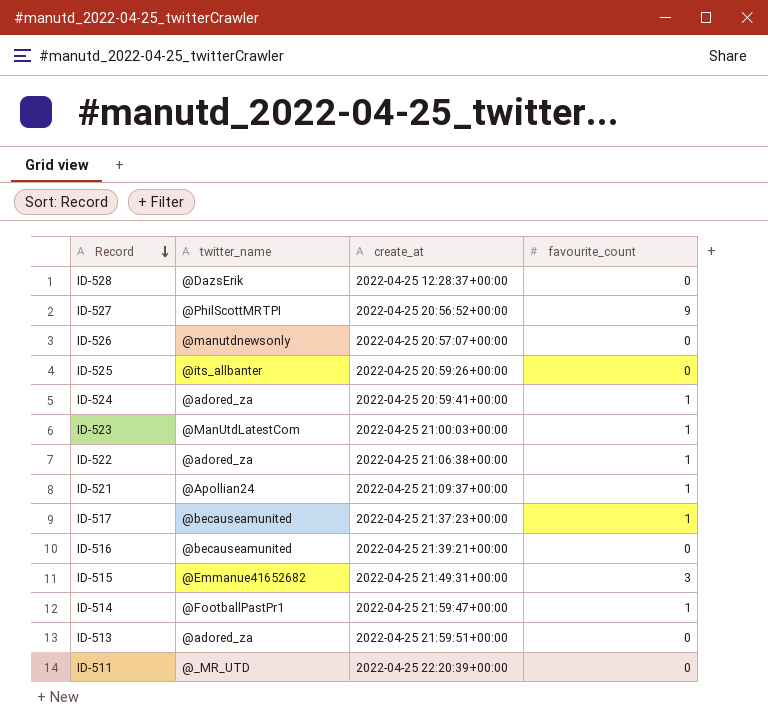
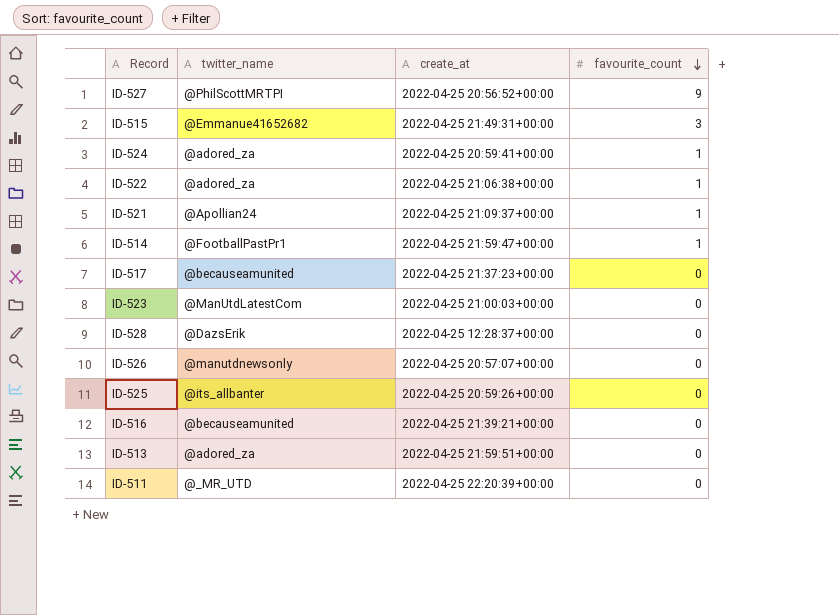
row order: Record descending -> favourite_count descending
ID-517 | favourite_count: 1 -> 0
ID-523 | favourite_count: 1 -> 0

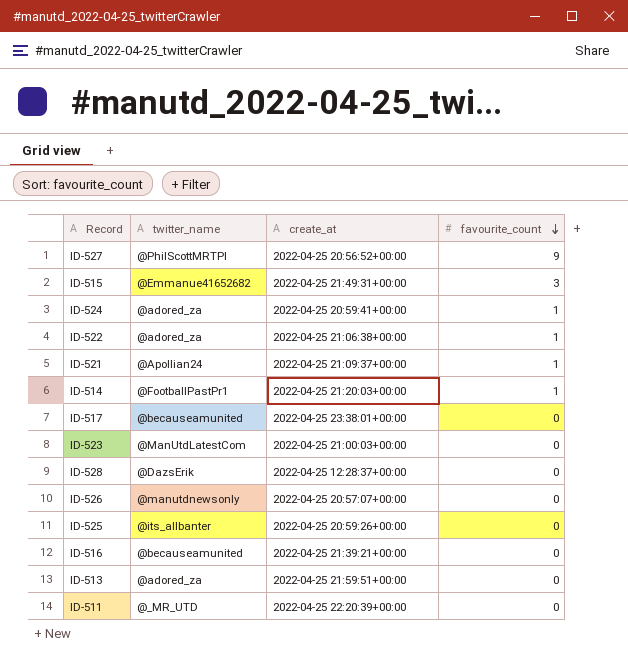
ID-514 | create_at: 2022-04-25 21:59:47+00:00 -> 2022-04-25 21:20:03+00:00
ID-517 | create_at: 2022-04-25 21:37:23+00:00 -> 2022-04-25 23:38:01+00:00

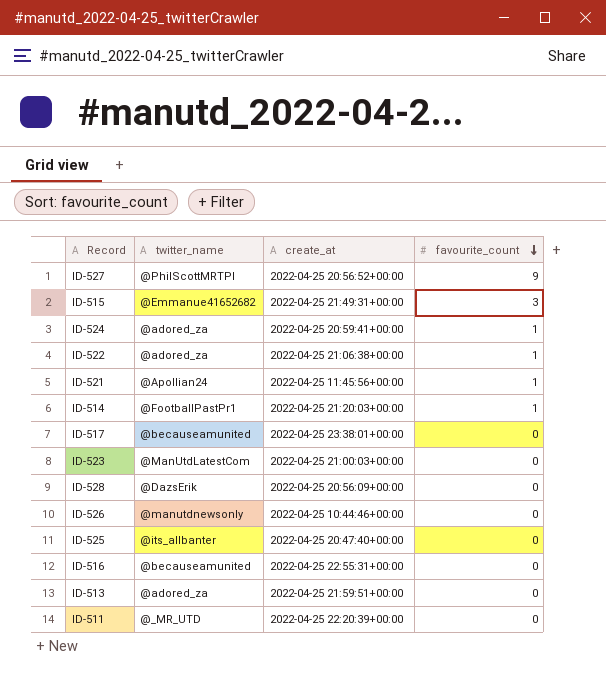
ID-521 | create_at: 2022-04-25 21:09:37+00:00 -> 2022-04-25 11:45:56+00:00
ID-528 | create_at: 2022-04-25 12:28:37+00:00 -> 2022-04-25 20:56:09+00:00
ID-526 | create_at: 2022-04-25 20:57:07+00:00 -> 2022-04-25 10:44:46+00:00
ID-525 | create_at: 2022-04-25 20:59:26+00:00 -> 2022-04-25 20:47:40+00:00
ID-516 | create_at: 2022-04-25 21:39:21+00:00 -> 2022-04-25 22:55:31+00:00

